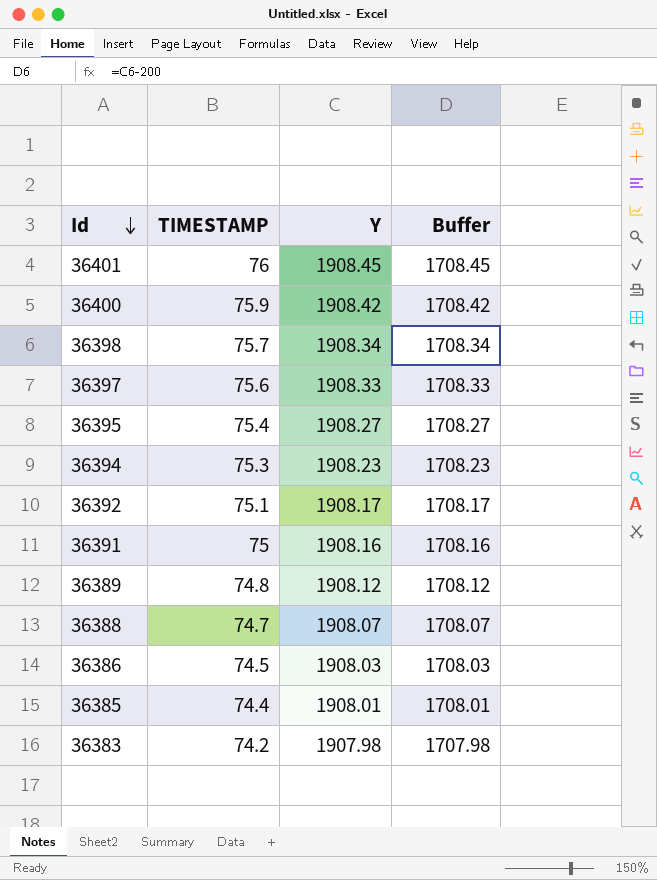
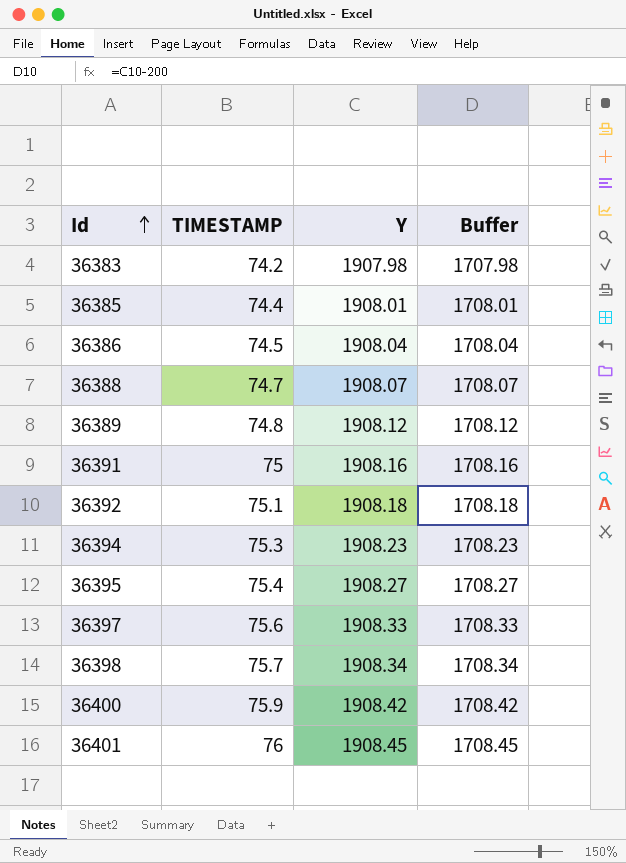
row order: Id descending -> Id ascending
36386 | Y: 1908.03 -> 1908.04
36386 | Buffer: 1708.03 -> 1708.04
36392 | Y: 1908.17 -> 1908.18
36392 | Buffer: 1708.17 -> 1708.18

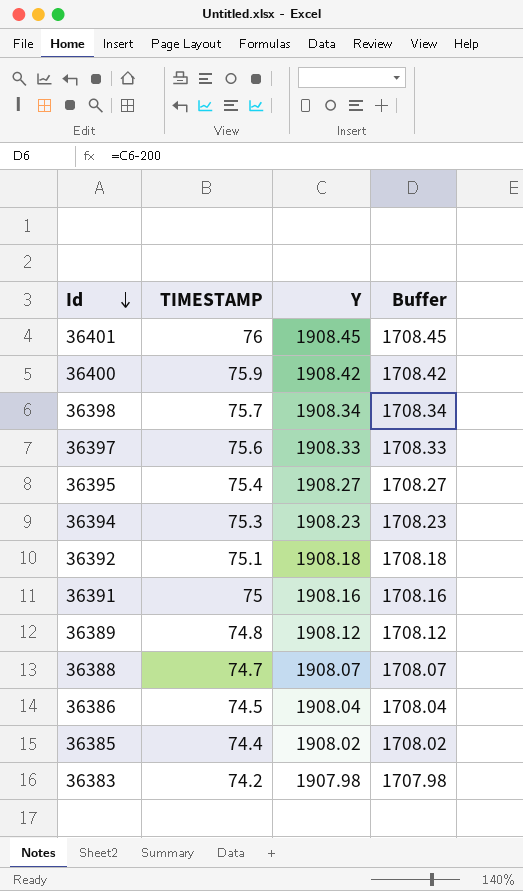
row order: Id ascending -> Id descending
36385 | Y: 1908.01 -> 1908.02
36385 | Buffer: 1708.01 -> 1708.02

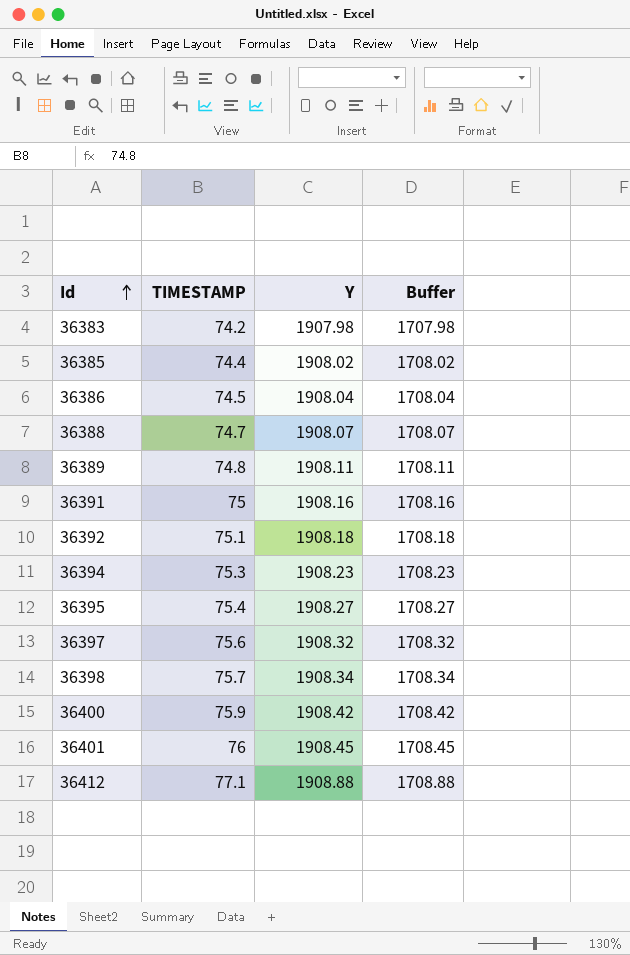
row order: Id descending -> Id ascending
36389 | Y: 1908.12 -> 1908.11
36389 | Buffer: 1708.12 -> 1708.11
36397 | Y: 1908.33 -> 1908.32
36397 | Buffer: 1708.33 -> 1708.32
row 36412: none -> 77.1 | 1908.88 | 1708.88

